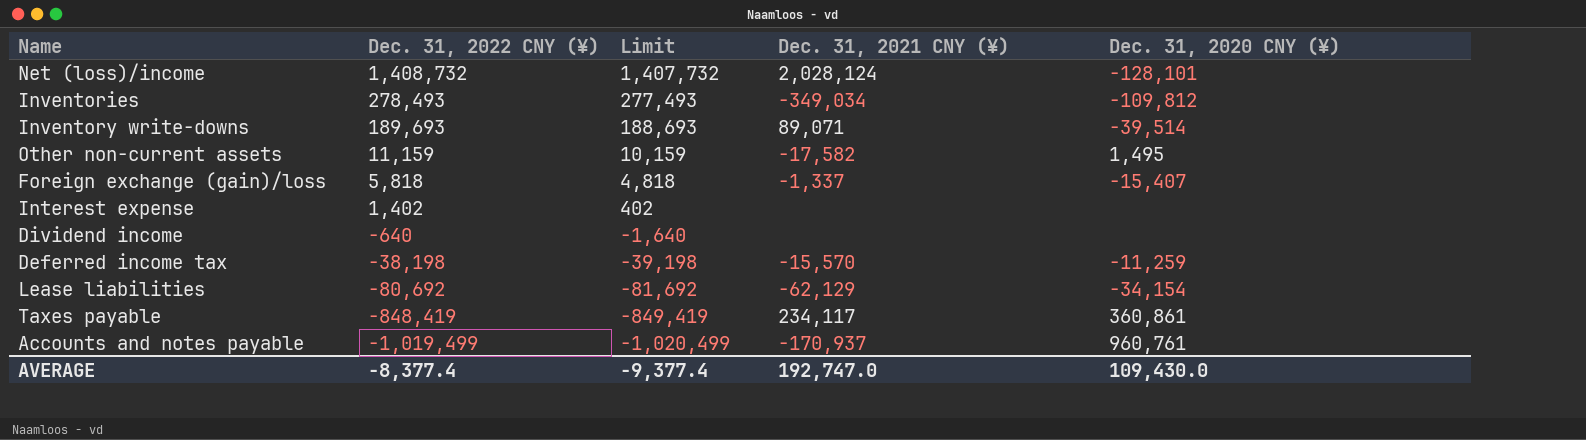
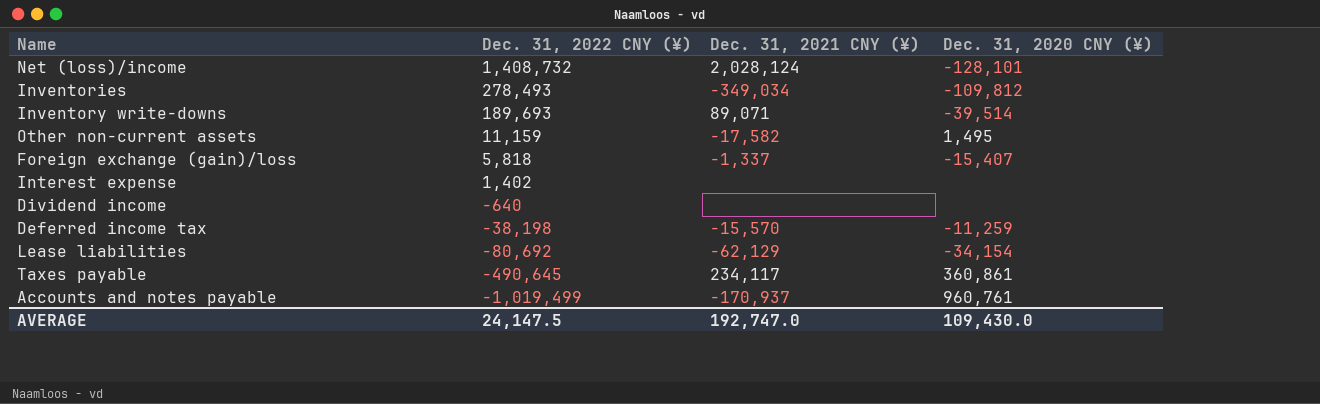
column Limit | formula: [Dec. 31, 2022 CNY (¥)] - 1000 -> none
Taxes payable | Dec. 31, 2022 CNY (¥): -848,419 -> -490,645
AVERAGE | Dec. 31, 2022 CNY (¥): -8,377.4 -> 24,147.5

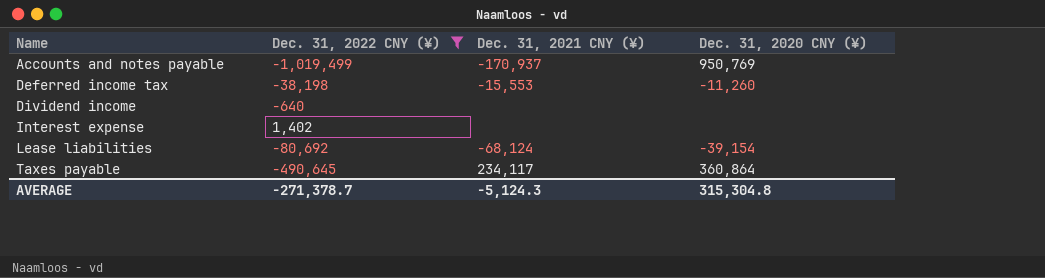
filter: none -> Dec. 31, 2022 CNY (¥) <= 1,402
row order: Dec. 31, 2022 CNY (¥) descending -> Name ascending
Accounts and notes payable | Dec. 31, 2020 CNY (¥): 960,761 -> 950,769
Deferred income tax | Dec. 31, 2021 CNY (¥): -15,570 -> -15,553
Deferred income tax | Dec. 31, 2020 CNY (¥): -11,259 -> -11,260
Lease liabilities | Dec. 31, 2021 CNY (¥): -62,129 -> -68,124
Lease liabilities | Dec. 31, 2020 CNY (¥): -34,154 -> -39,154
Taxes payable | Dec. 31, 2020 CNY (¥): 360,861 -> 360,864
AVERAGE | Dec. 31, 2022 CNY (¥): 24,147.5 -> -271,378.7
AVERAGE | Dec. 31, 2021 CNY (¥): 192,747.0 -> -5,124.3
AVERAGE | Dec. 31, 2020 CNY (¥): 109,430.0 -> 315,304.8

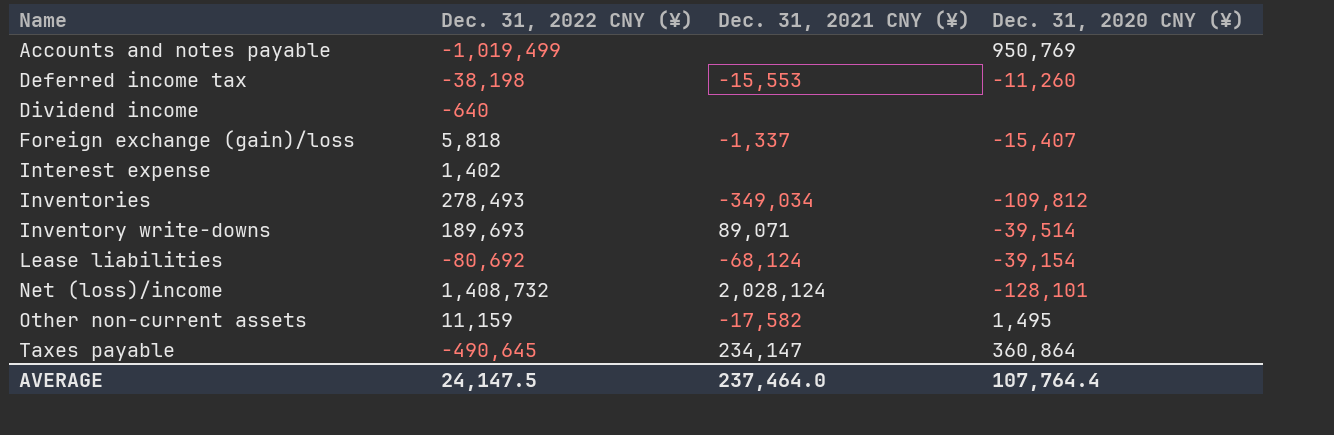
filter: Dec. 31, 2022 CNY (¥) <= 1,402 -> none
Accounts and notes payable | Dec. 31, 2021 CNY (¥): -170,937 -> none
Taxes payable | Dec. 31, 2021 CNY (¥): 234,117 -> 234,147
AVERAGE | Dec. 31, 2022 CNY (¥): -271,378.7 -> 24,147.5
AVERAGE | Dec. 31, 2021 CNY (¥): -5,124.3 -> 237,464.0
AVERAGE | Dec. 31, 2020 CNY (¥): 315,304.8 -> 107,764.4

